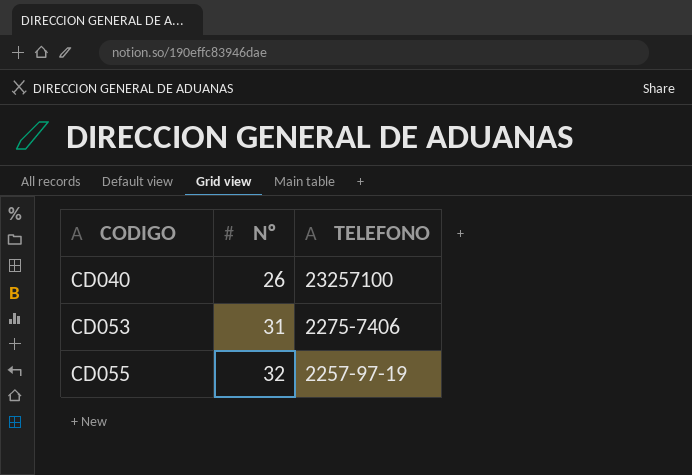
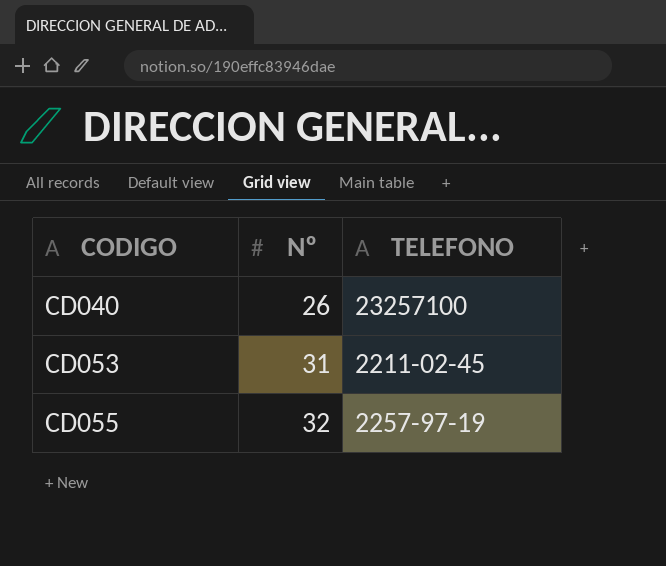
CD053 | TELEFONO: 2275-7406 -> 2211-02-45

